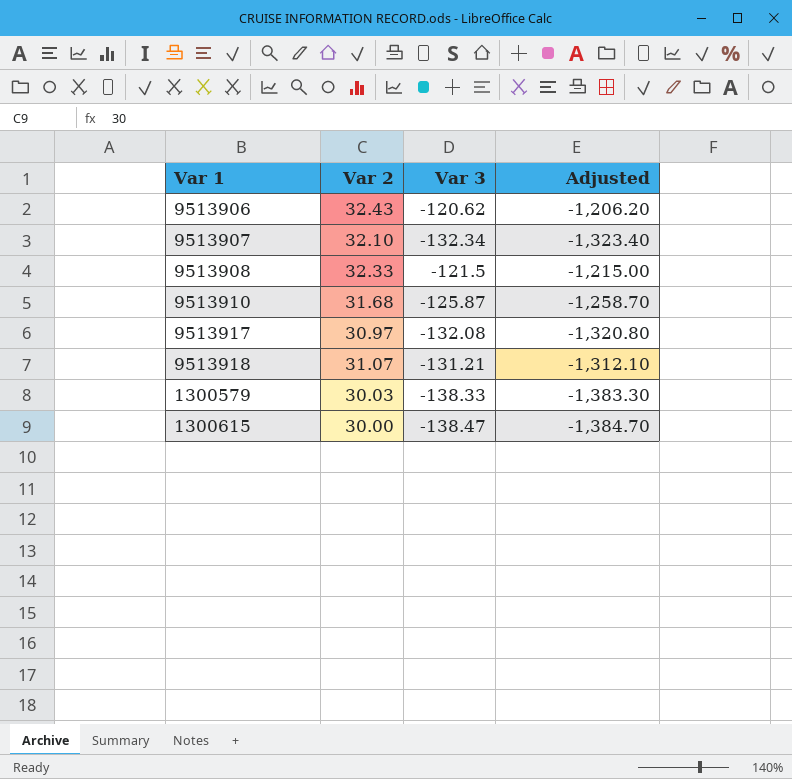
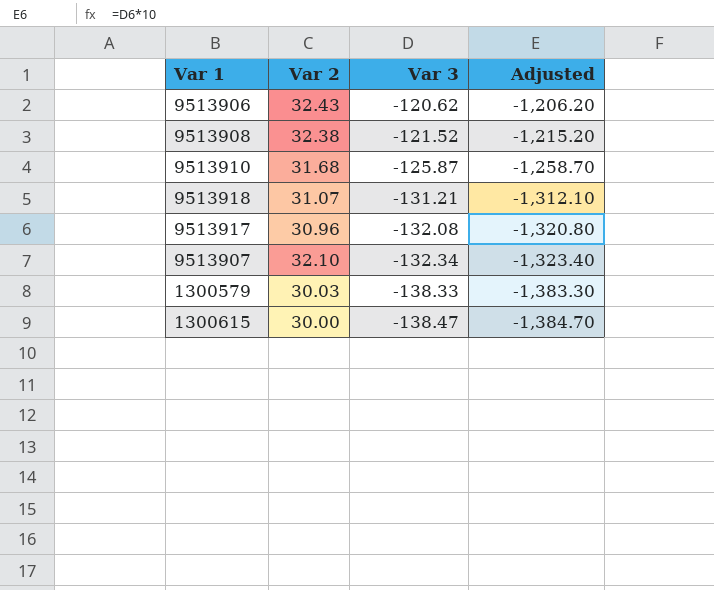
row order: none -> Var 3 descending
9513908 | Var 2: 32.33 -> 32.38
9513908 | Var 3: -121.5 -> -121.52
9513908 | Adjusted: -1,215.00 -> -1,215.20
9513917 | Var 2: 30.97 -> 30.96

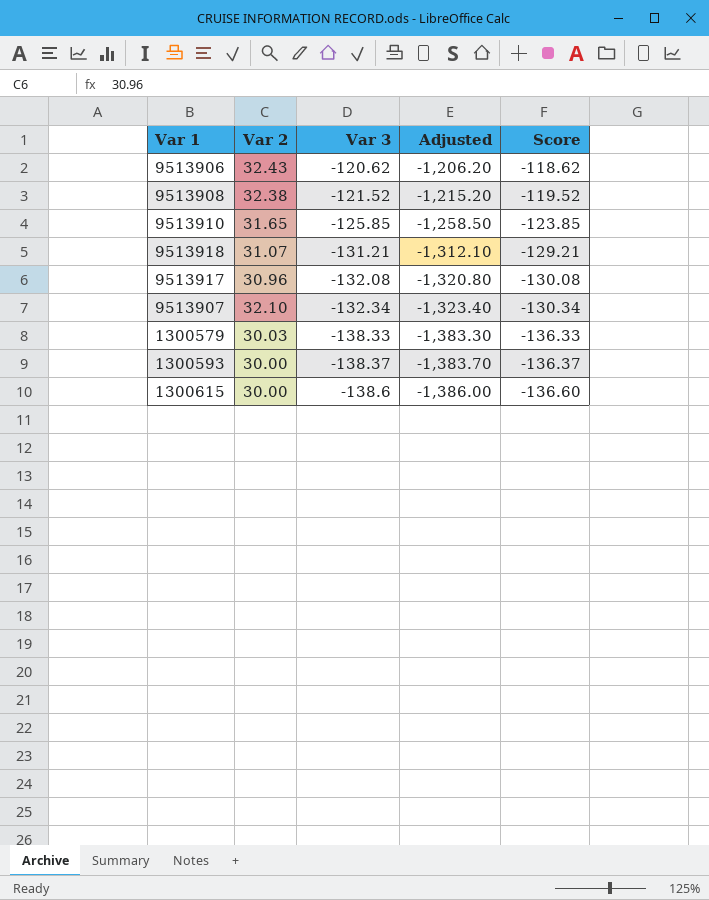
column Score | formula: none -> [Var 3] + 2
9513910 | Var 2: 31.68 -> 31.65
9513910 | Var 3: -125.87 -> -125.85
9513910 | Adjusted: -1,258.70 -> -1,258.50
row 1300593: none -> 30.00 | -138.37 | -1,383.70 | -136.37
1300615 | Var 3: -138.47 -> -138.6
1300615 | Adjusted: -1,384.70 -> -1,386.00

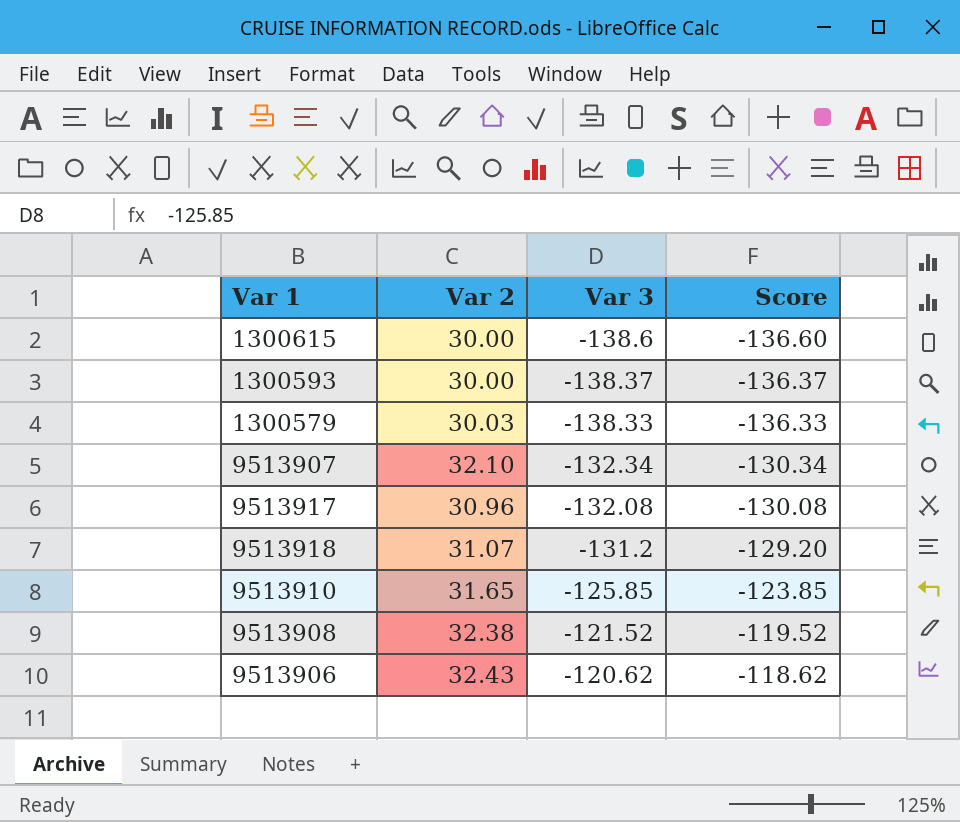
row order: Var 3 descending -> Var 3 ascending
column Adjusted | formula: [Var 3] * 10 -> none
9513918 | Var 3: -131.21 -> -131.2
9513918 | Score: -129.21 -> -129.20

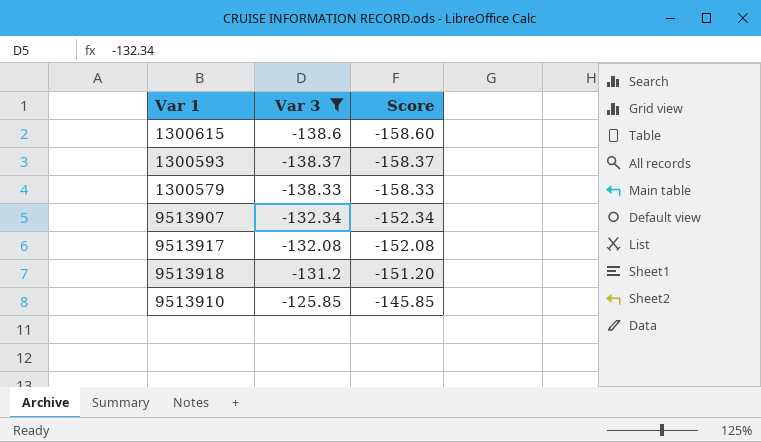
filter: none -> Var 3 <= -125.85
column Var 2 | position: 2 -> none
column Score | formula: [Var 3] + 2 -> [Var 3] - 20

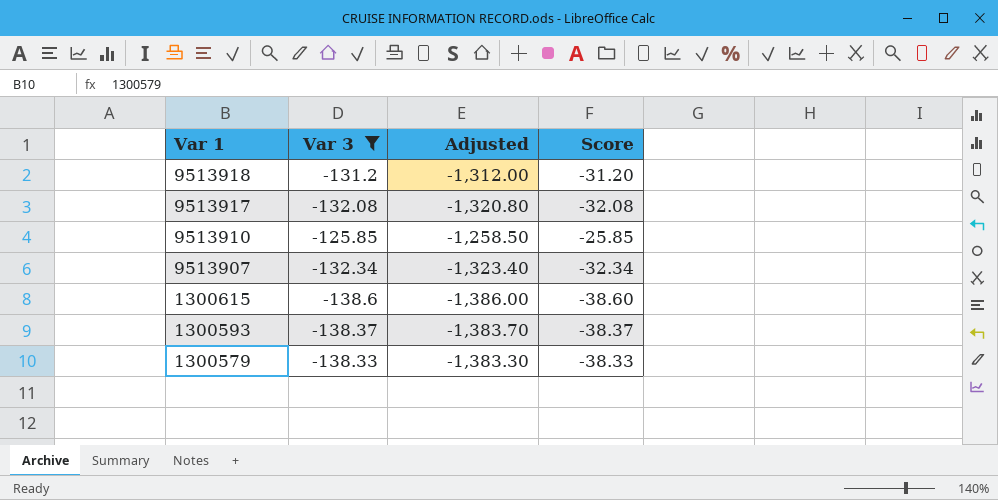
row order: Var 3 ascending -> Var 1 descending
column Adjusted | formula: none -> [Var 3] * 10
column Score | formula: [Var 3] - 20 -> [Var 3] + 100

